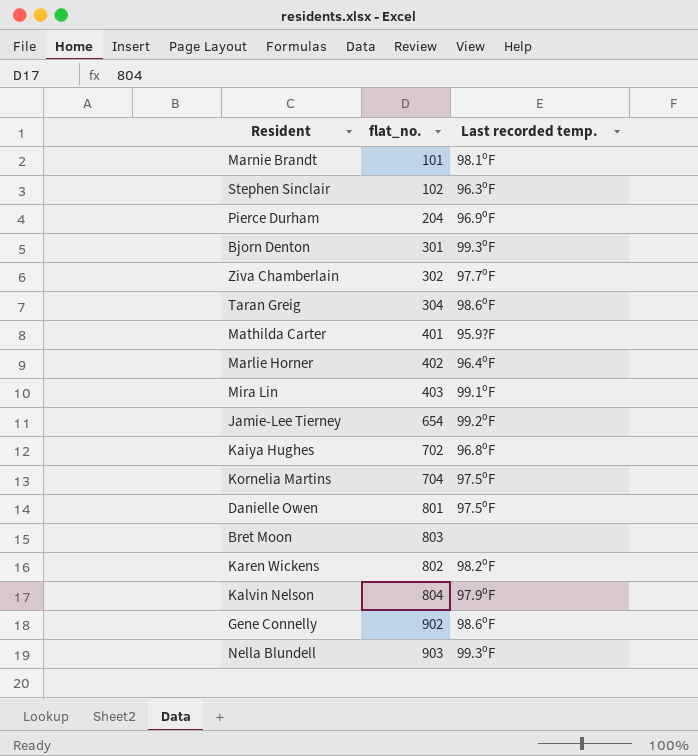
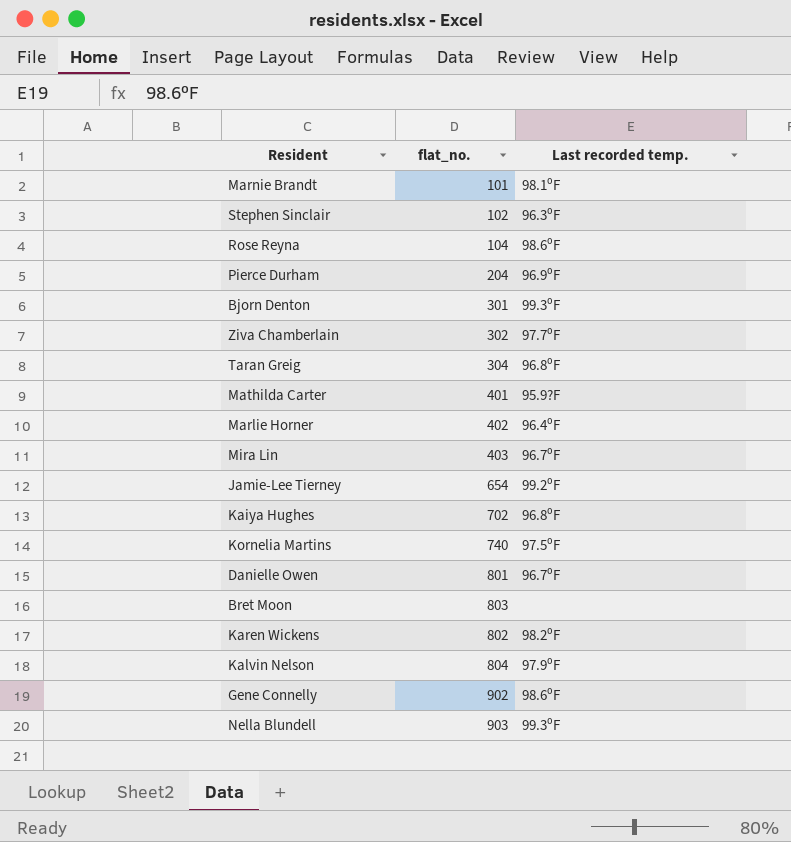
row Rose Reyna: none -> 104 | 98.6⁰F
Taran Greig | Last recorded temp.: 98.6⁰F -> 96.8⁰F
Mira Lin | Last recorded temp.: 99.1⁰F -> 96.7⁰F
Kornelia Martins | flat_no.: 704 -> 740
Danielle Owen | Last recorded temp.: 97.5⁰F -> 96.7⁰F

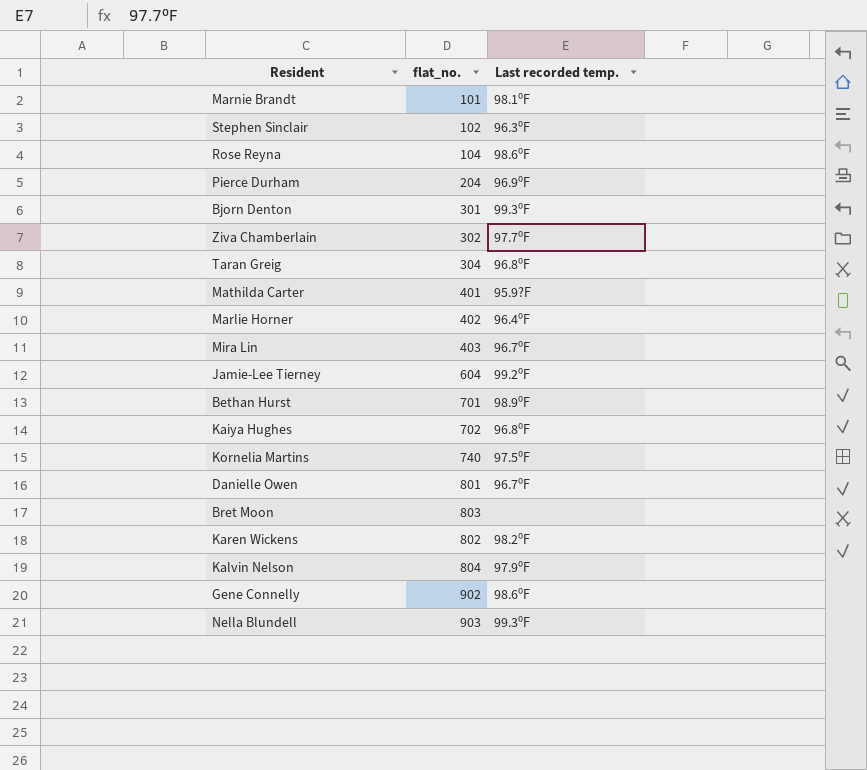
Jamie-Lee Tierney | flat_no.: 654 -> 604
row Bethan Hurst: none -> 701 | 98.9⁰F

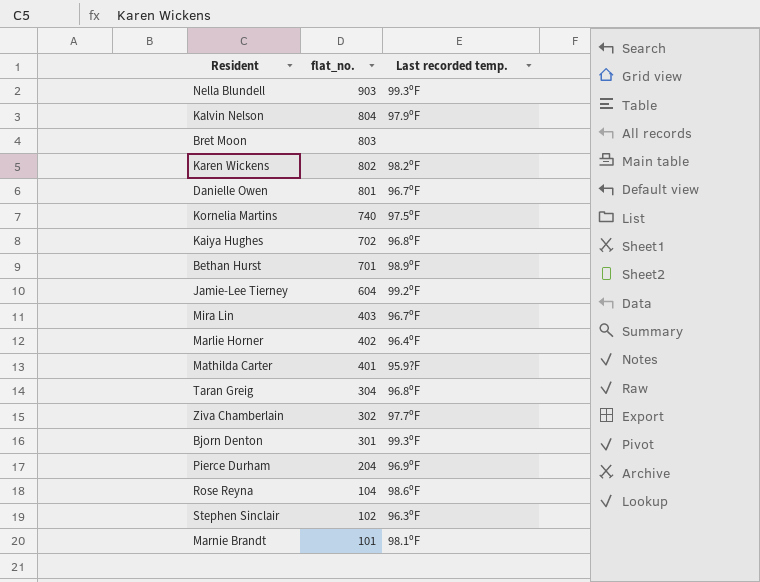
row order: none -> flat_no. descending
row Gene Connelly: 902 | 98.6⁰F -> none

